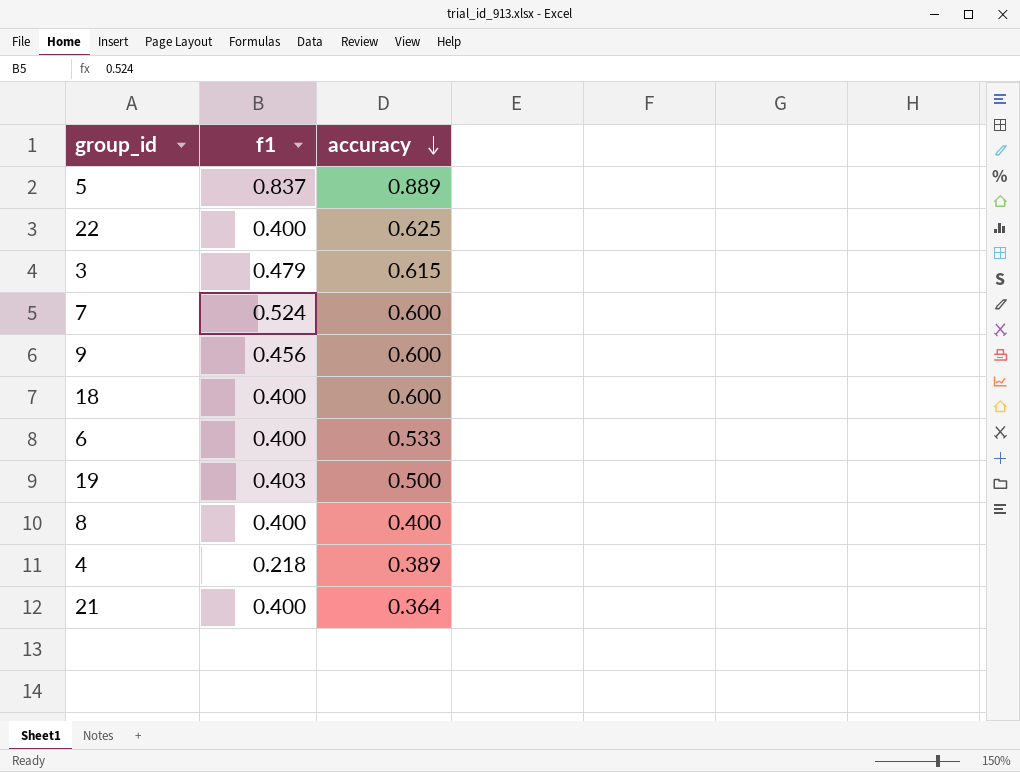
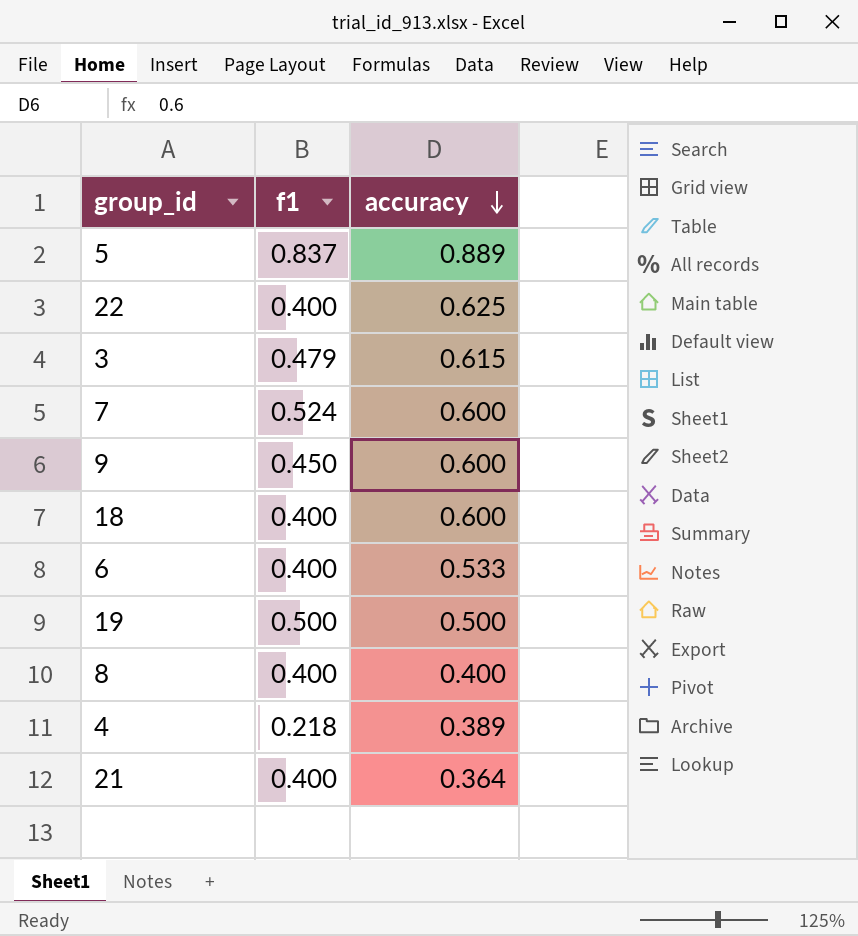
9 | f1: 0.456 -> 0.450
19 | f1: 0.403 -> 0.500

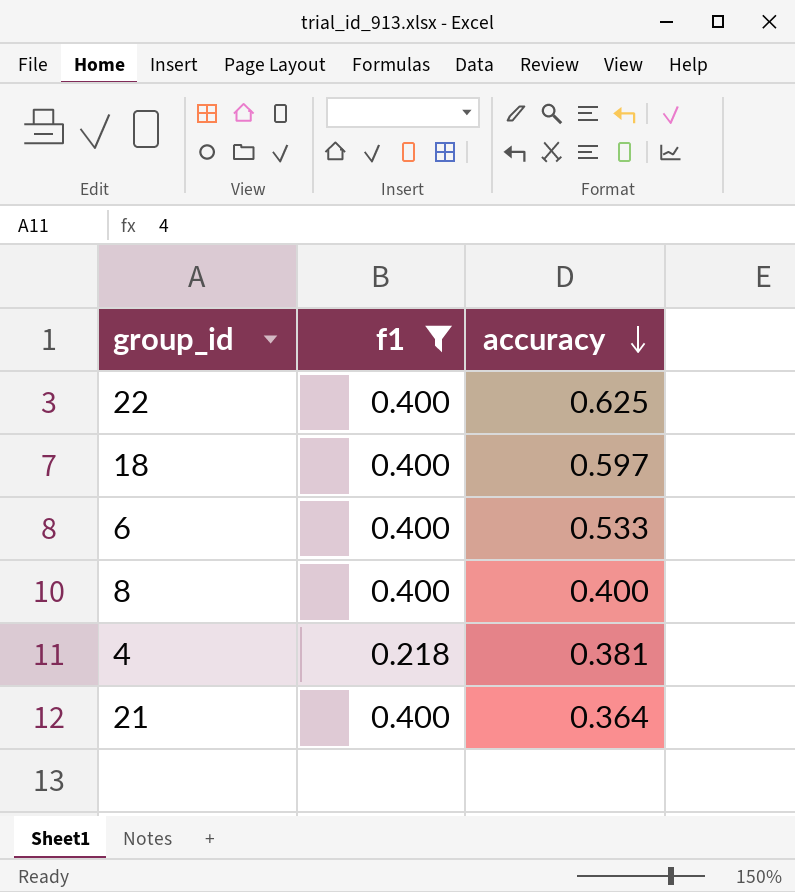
filter: none -> f1 <= 0.400
18 | accuracy: 0.600 -> 0.597
4 | accuracy: 0.389 -> 0.381

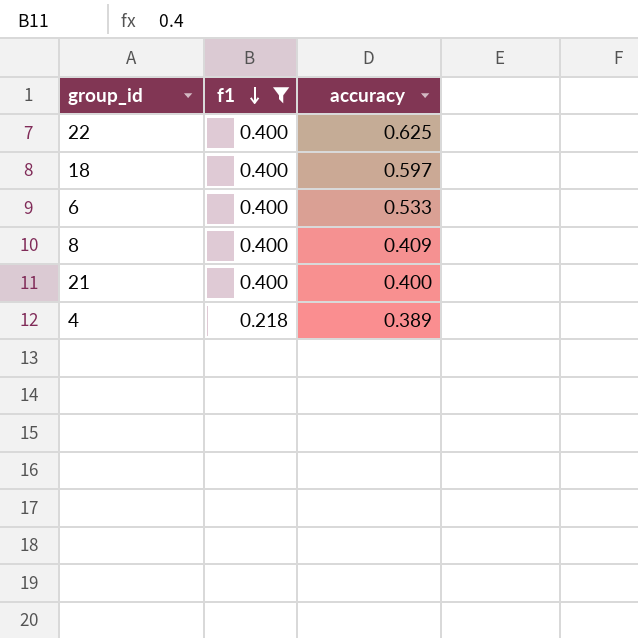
row order: accuracy descending -> f1 descending
8 | accuracy: 0.400 -> 0.409
21 | accuracy: 0.364 -> 0.400
4 | accuracy: 0.381 -> 0.389

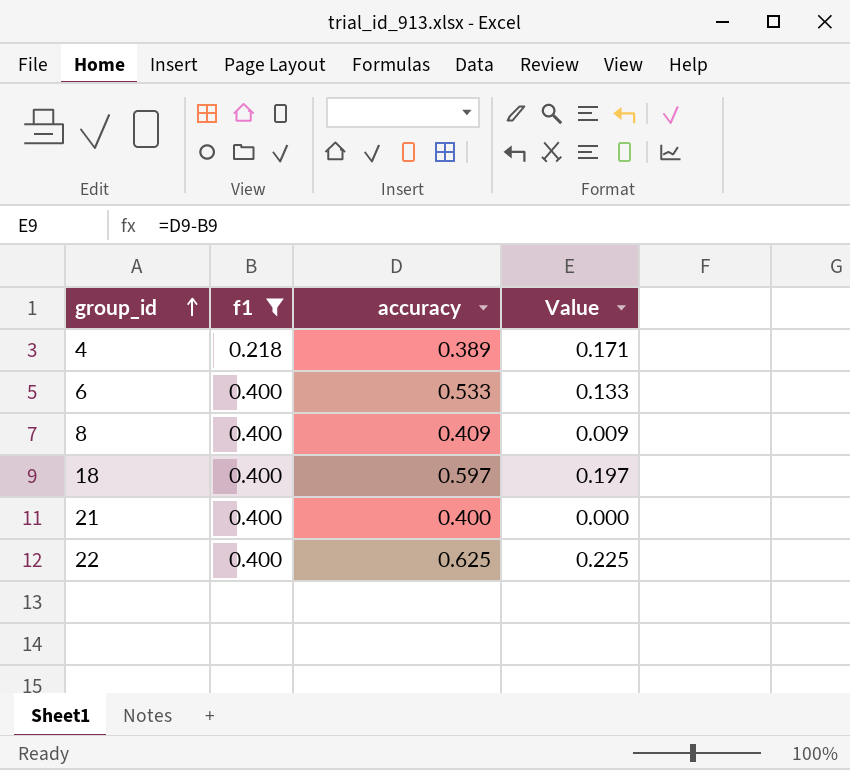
row order: f1 descending -> group_id ascending
column Value | formula: none -> [accuracy] - [f1]

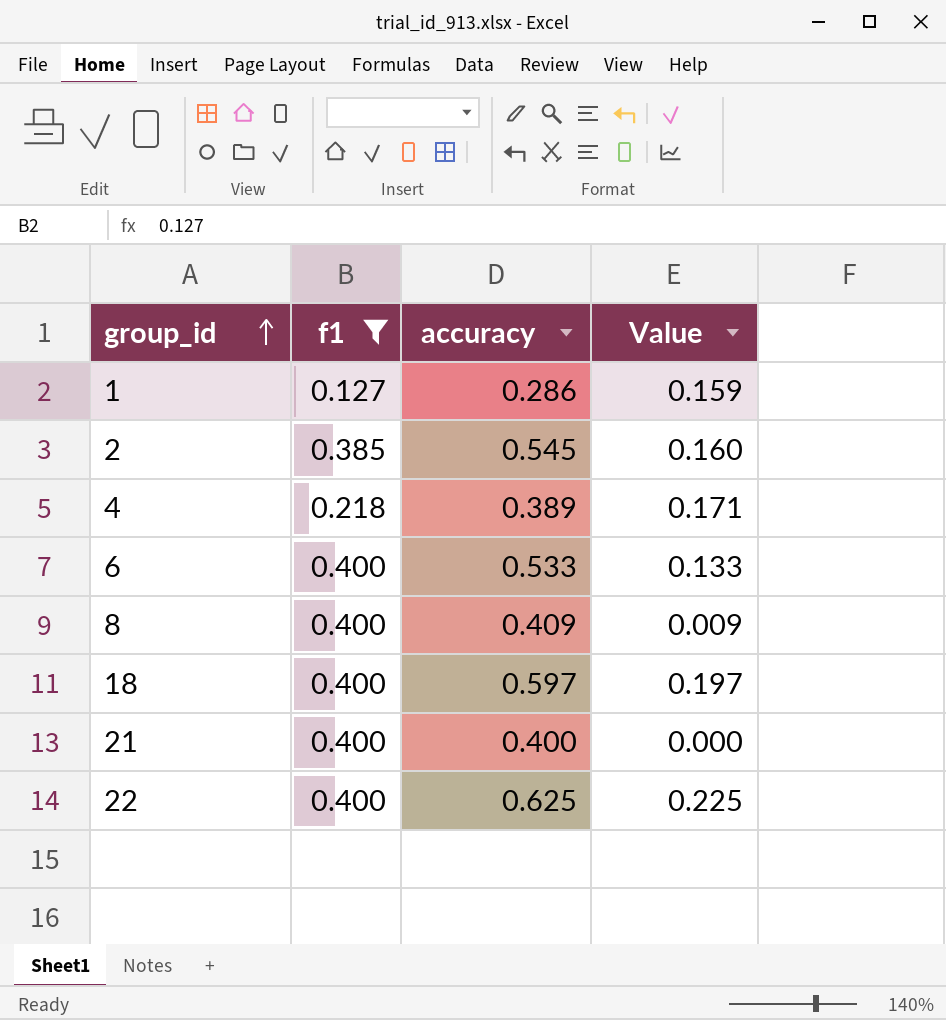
row 1: none -> 0.127 | 0.286 | 0.159
row 2: none -> 0.385 | 0.545 | 0.160

